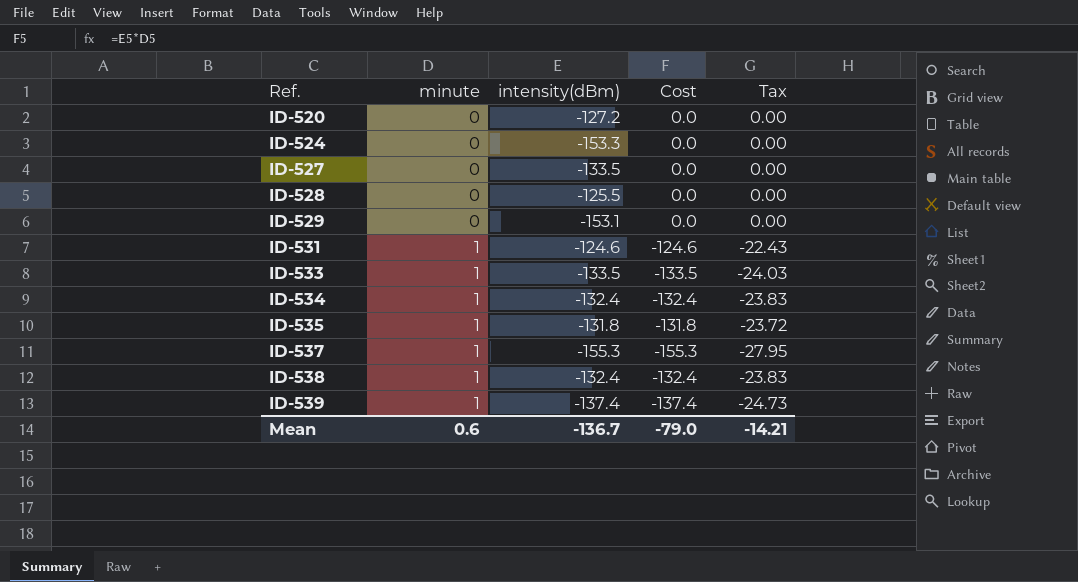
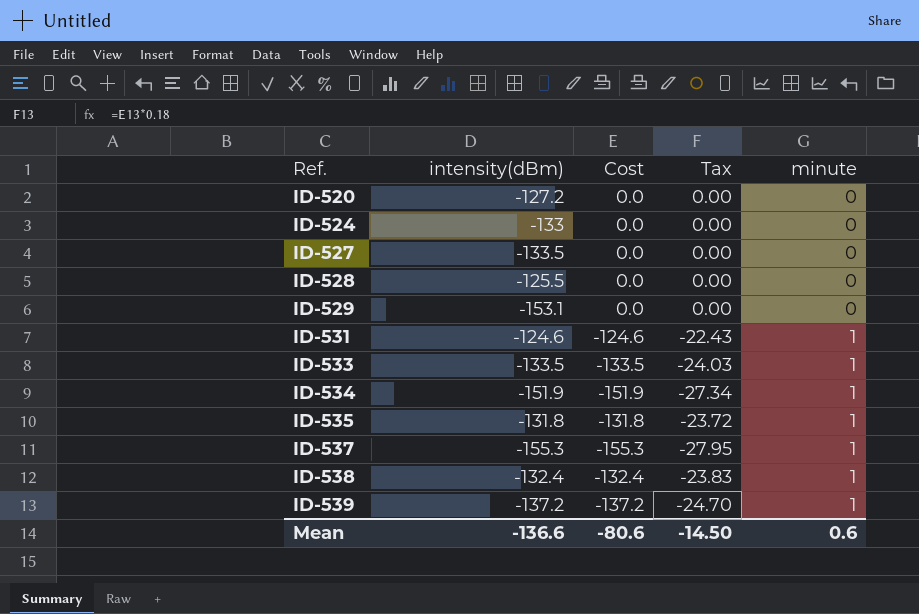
column minute | position: 2 -> 5
ID-524 | intensity(dBm): -153.3 -> -133
ID-534 | intensity(dBm): -132.4 -> -151.9
ID-534 | Cost: -132.4 -> -151.9
ID-534 | Tax: -23.83 -> -27.34
ID-539 | intensity(dBm): -137.4 -> -137.2
ID-539 | Cost: -137.4 -> -137.2
ID-539 | Tax: -24.73 -> -24.70
Mean | intensity(dBm): -136.7 -> -136.6
Mean | Cost: -79.0 -> -80.6
Mean | Tax: -14.21 -> -14.50

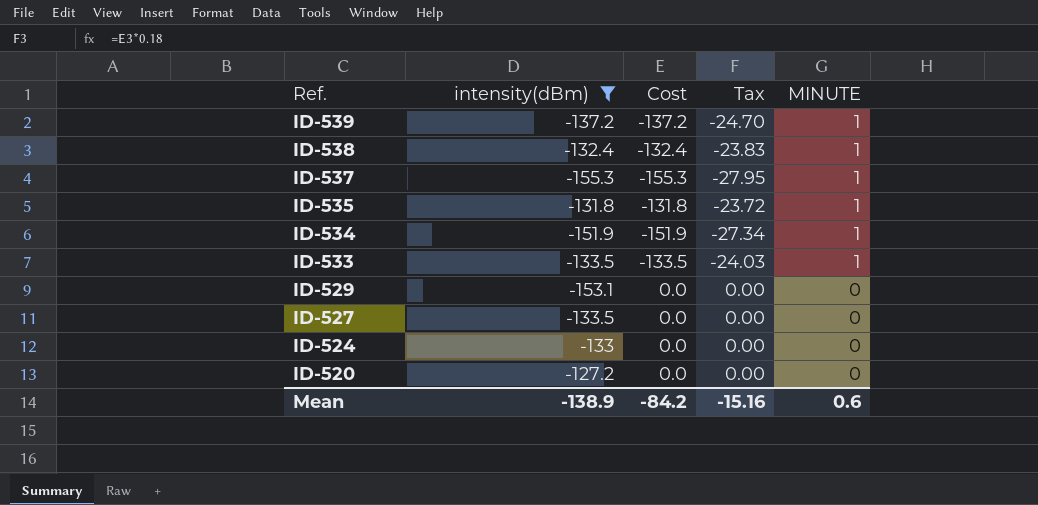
filter: none -> intensity(dBm) <= -127.2
row order: Ref. ascending -> Ref. descending
column name: minute -> MINUTE
Mean | intensity(dBm): -136.6 -> -138.9
Mean | Cost: -80.6 -> -84.2
Mean | Tax: -14.50 -> -15.16

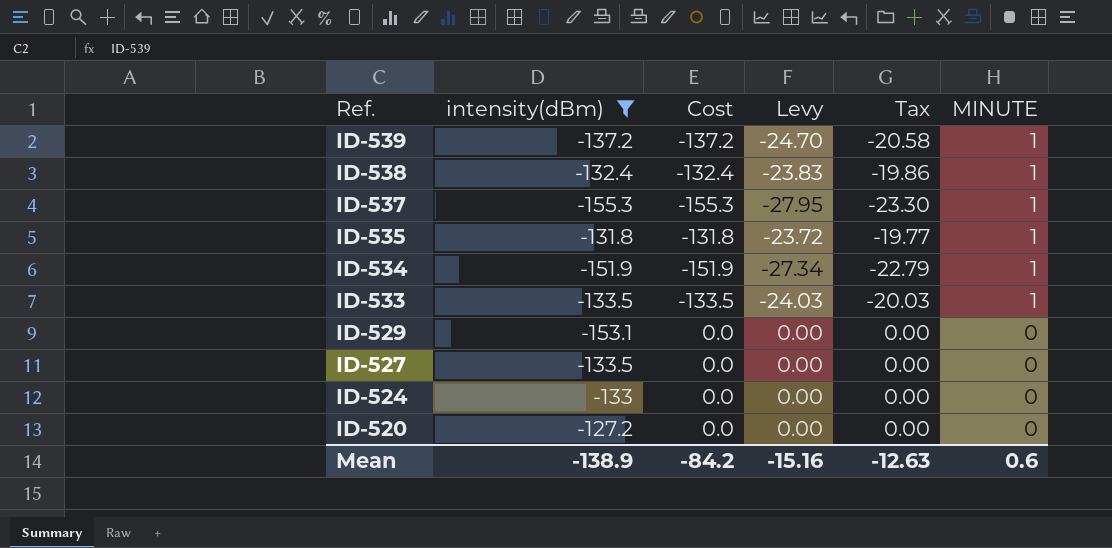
column Levy | formula: none -> [Cost] * 0.18
column Tax | formula: [Cost] * 0.18 -> [Cost] * 0.15
Mean | Tax: -15.16 -> -12.63

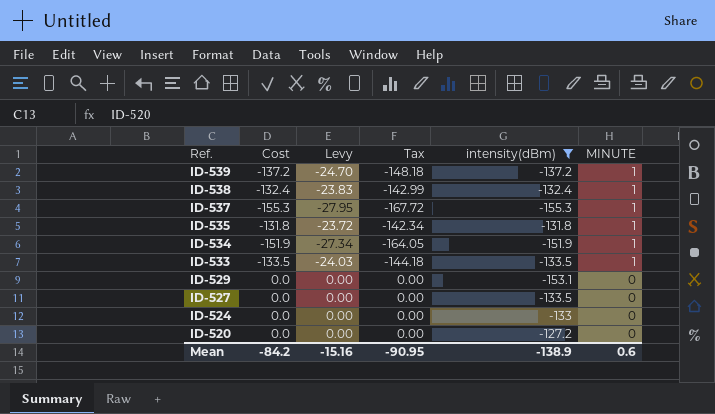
column Tax | formula: [Cost] * 0.15 -> [Cost] * 1.08
column intensity(dBm) | position: 2 -> 5
Mean | Tax: -12.63 -> -90.95

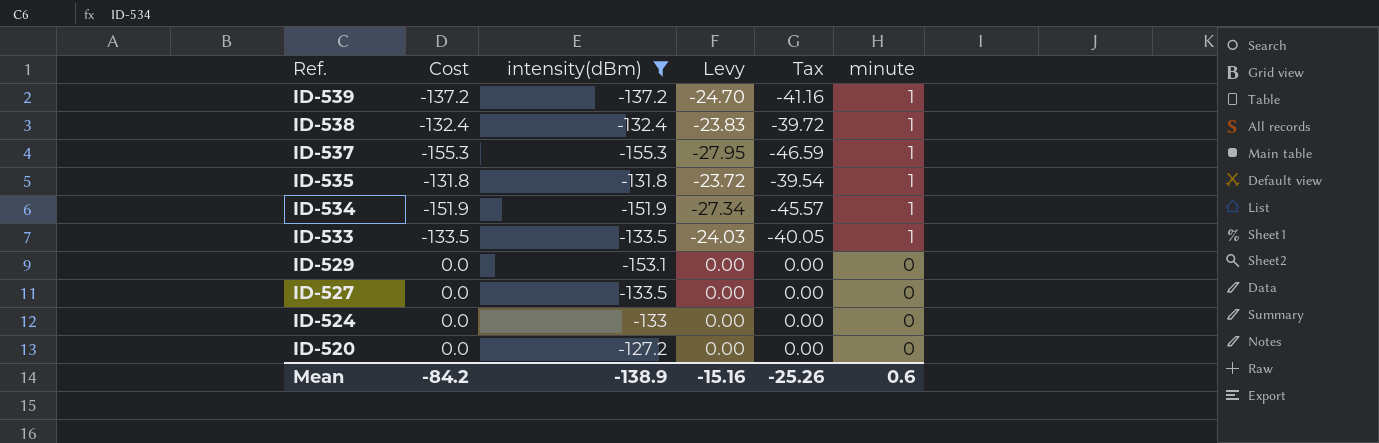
column intensity(dBm) | position: 5 -> 3
column Tax | formula: [Cost] * 1.08 -> [Cost] * 0.3
column name: MINUTE -> minute
Mean | Tax: -90.95 -> -25.26

